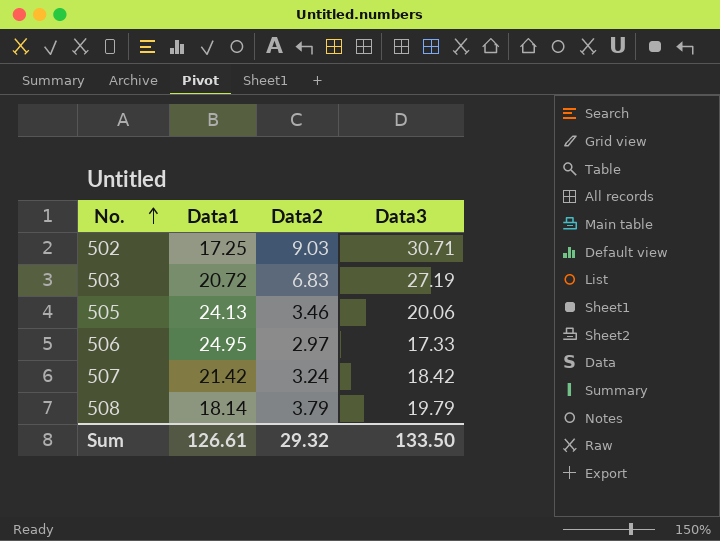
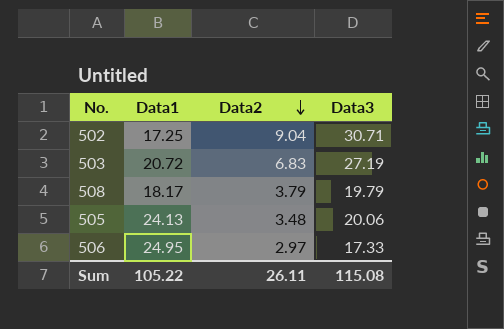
row order: No. ascending -> Data2 descending
row 507: 21.42 | 3.24 | 18.42 -> none
502 | Data2: 9.03 -> 9.04
508 | Data1: 18.14 -> 18.17
505 | Data2: 3.46 -> 3.48
Sum | Data1: 126.61 -> 105.22
Sum | Data2: 29.32 -> 26.11
Sum | Data3: 133.50 -> 115.08

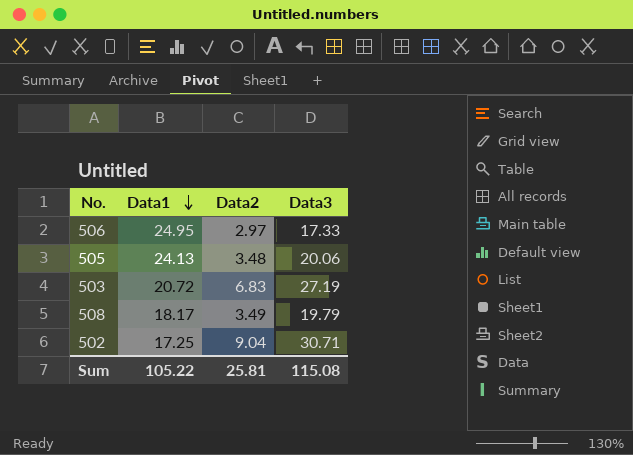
row order: Data2 descending -> Data1 descending
508 | Data2: 3.79 -> 3.49
Sum | Data2: 26.11 -> 25.81

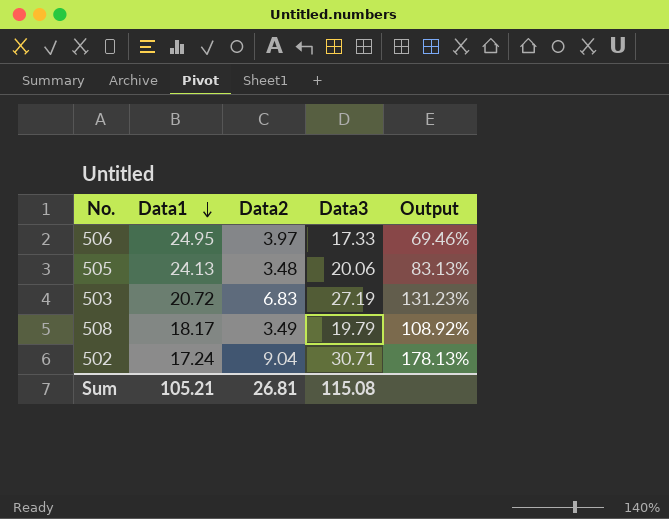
column Output | formula: none -> [Data3] / [Data1]
506 | Data2: 2.97 -> 3.97
502 | Data1: 17.25 -> 17.24
Sum | Data1: 105.22 -> 105.21
Sum | Data2: 25.81 -> 26.81

